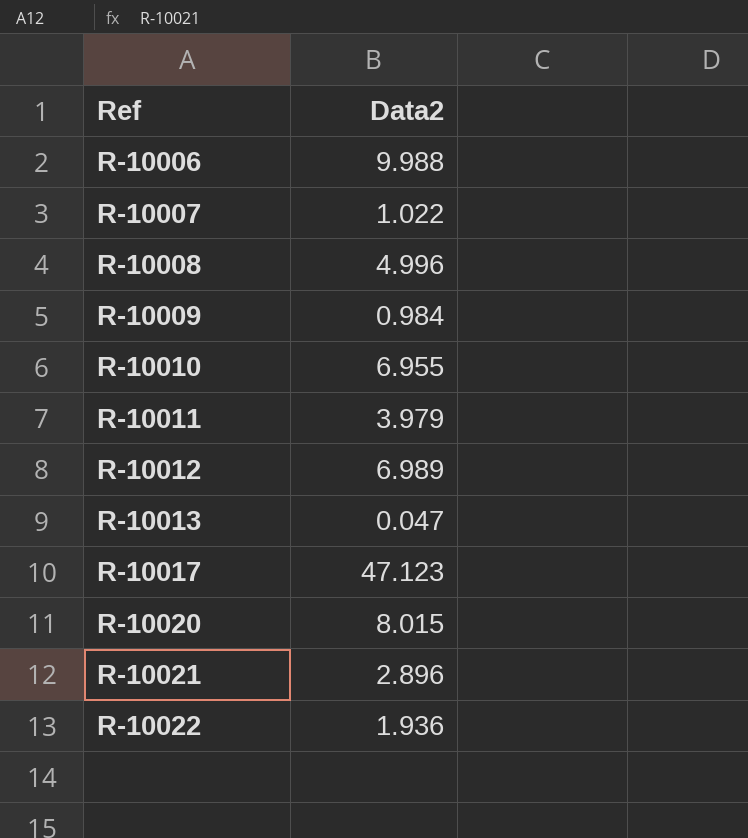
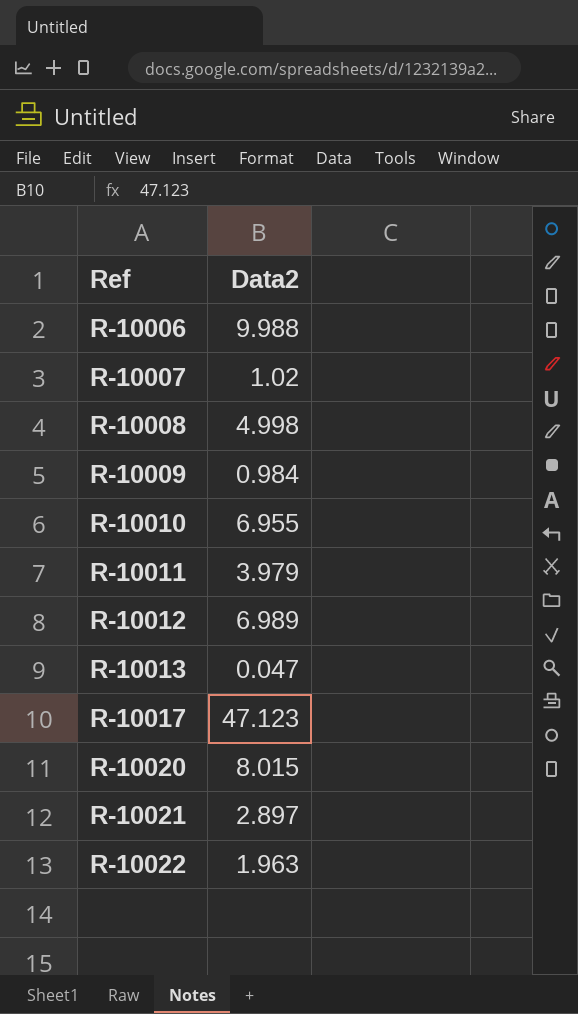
R-10007 | Data2: 1.022 -> 1.02
R-10008 | Data2: 4.996 -> 4.998
R-10021 | Data2: 2.896 -> 2.897
R-10022 | Data2: 1.936 -> 1.963

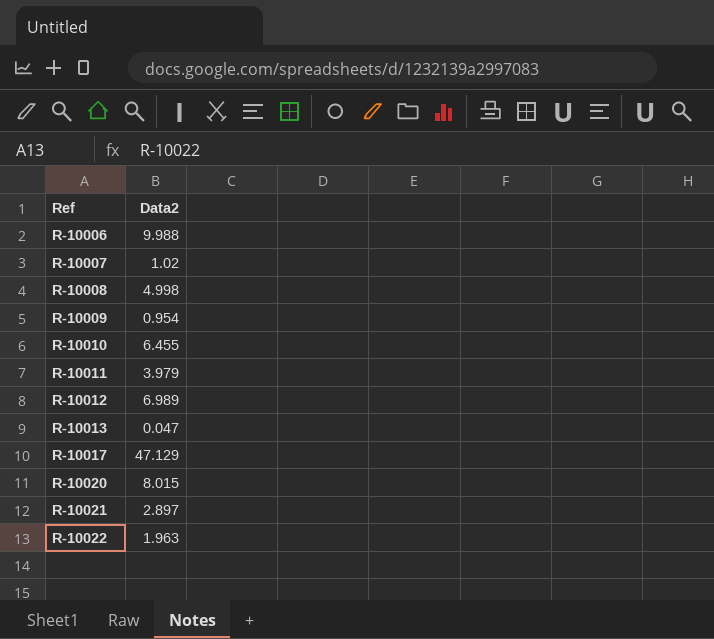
R-10009 | Data2: 0.984 -> 0.954
R-10010 | Data2: 6.955 -> 6.455
R-10017 | Data2: 47.123 -> 47.129

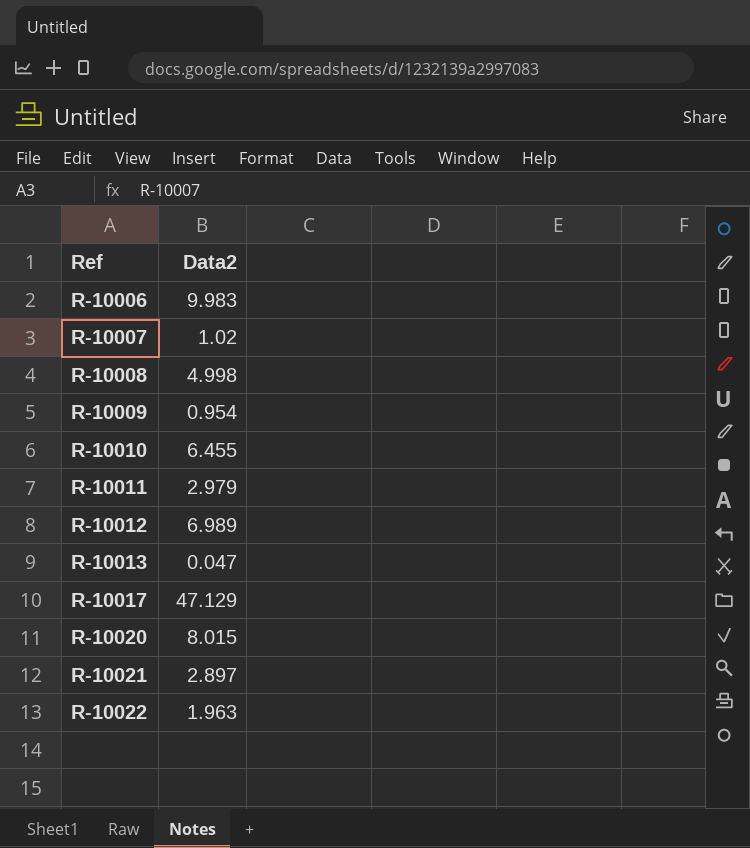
R-10006 | Data2: 9.988 -> 9.983
R-10011 | Data2: 3.979 -> 2.979

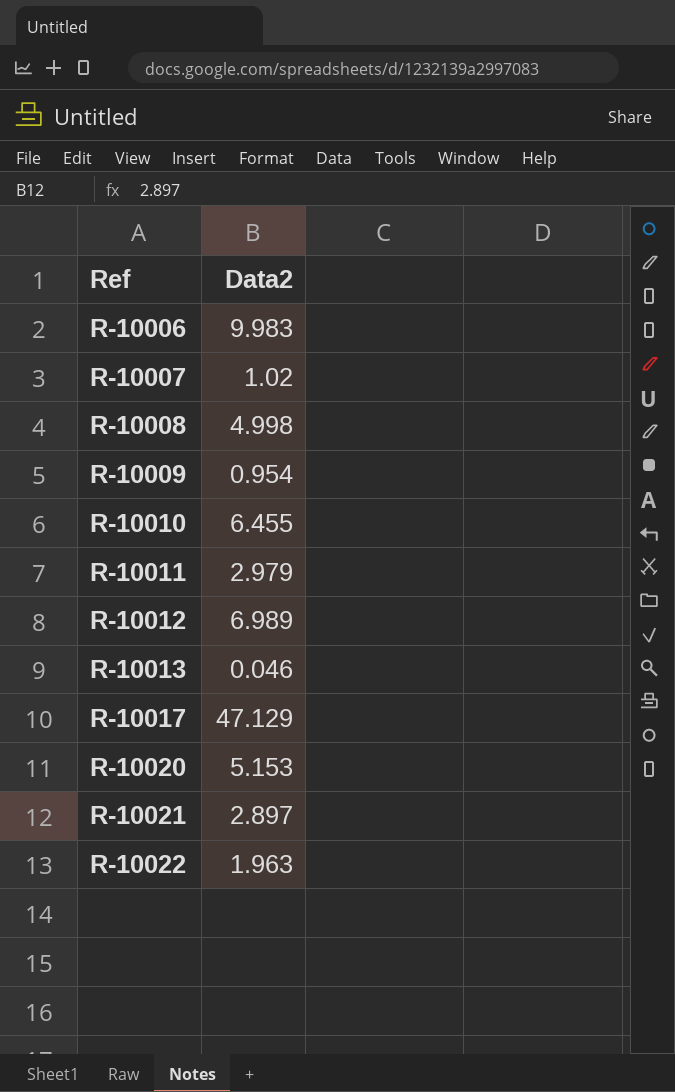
R-10013 | Data2: 0.047 -> 0.046
R-10020 | Data2: 8.015 -> 5.153

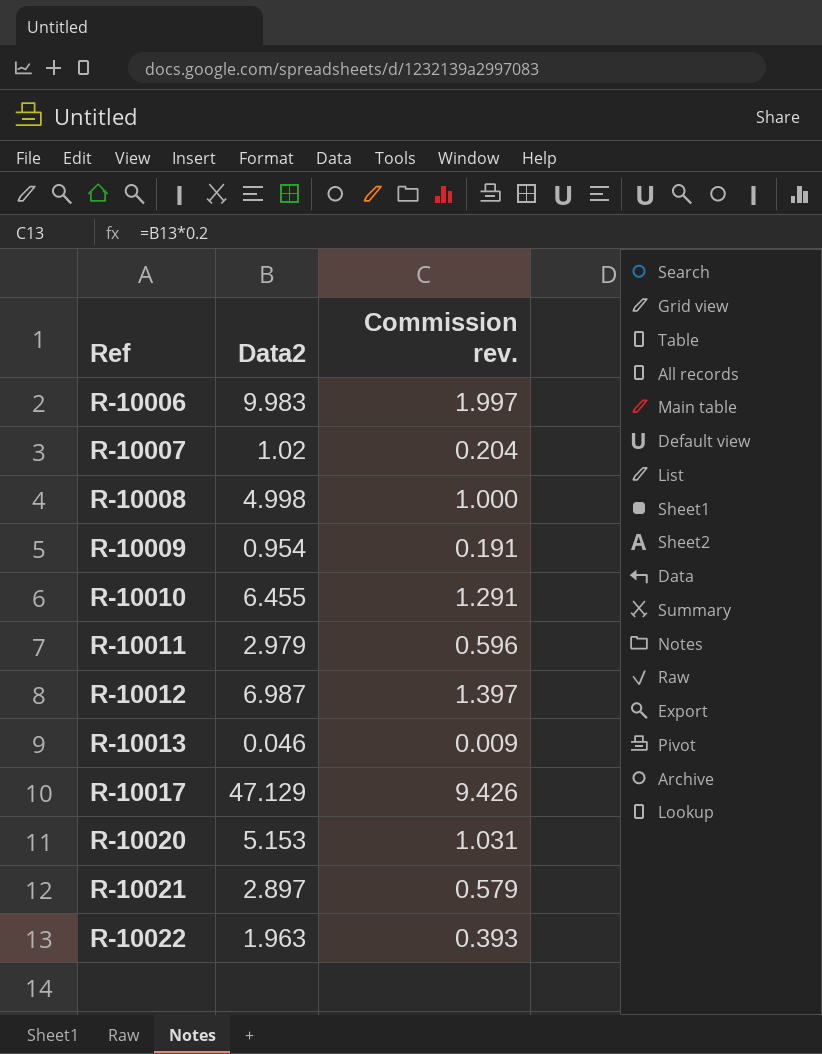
column Commission rev. | formula: none -> [Data2] * 0.2
R-10012 | Data2: 6.989 -> 6.987

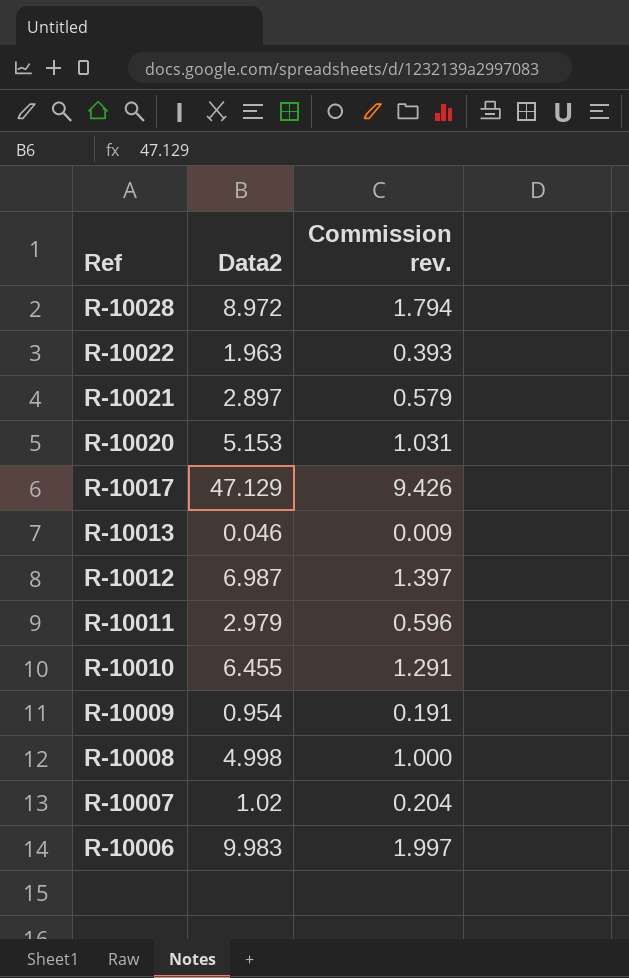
row order: Ref ascending -> Ref descending
row R-10028: none -> 8.972 | 1.794

